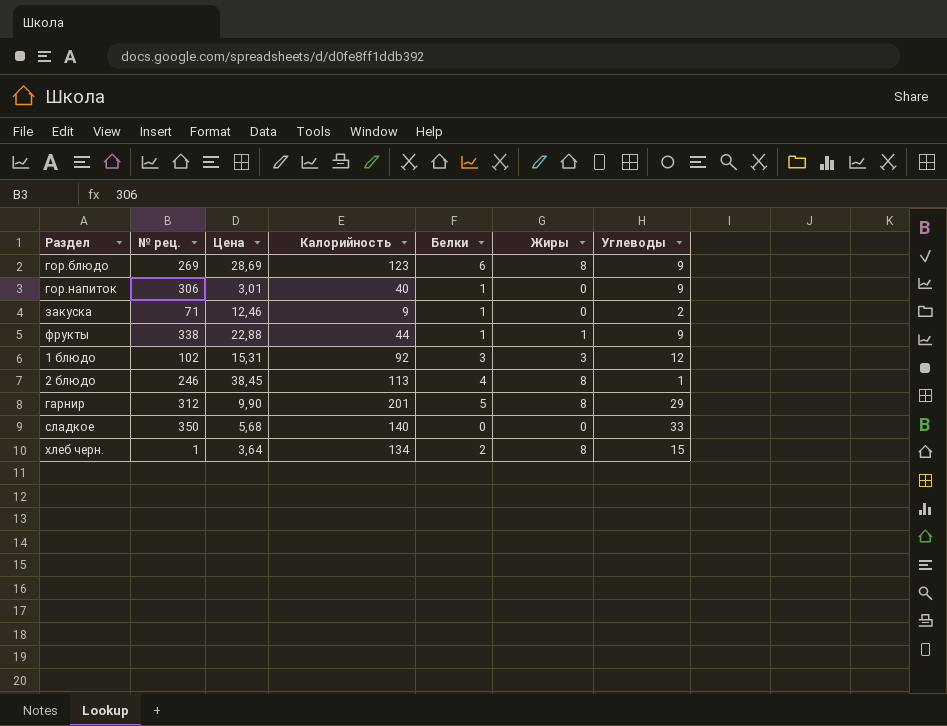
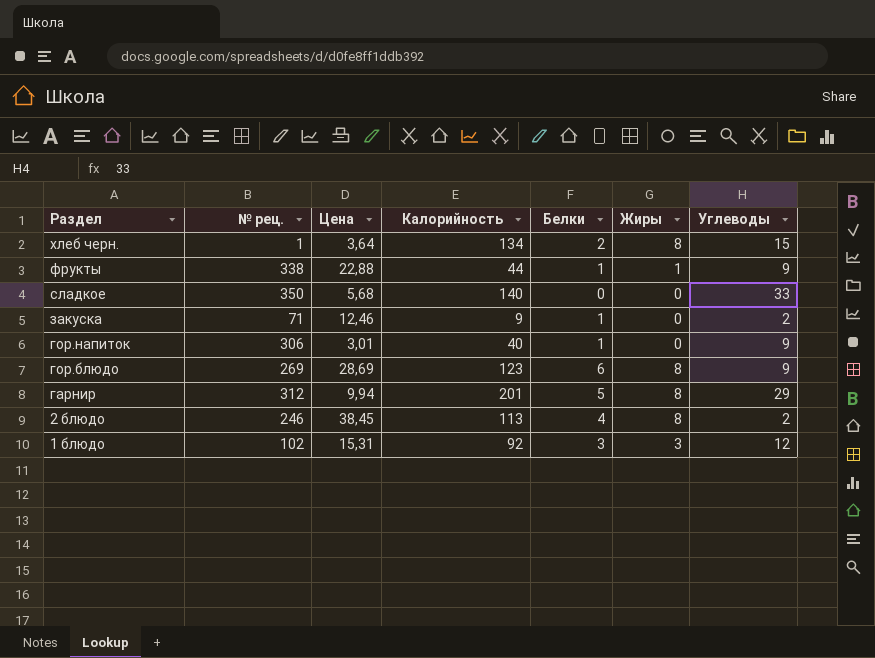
row order: none -> Раздел descending
гарнир | Цена: 9,90 -> 9,94
2 блюдо | Углеводы: 1 -> 2

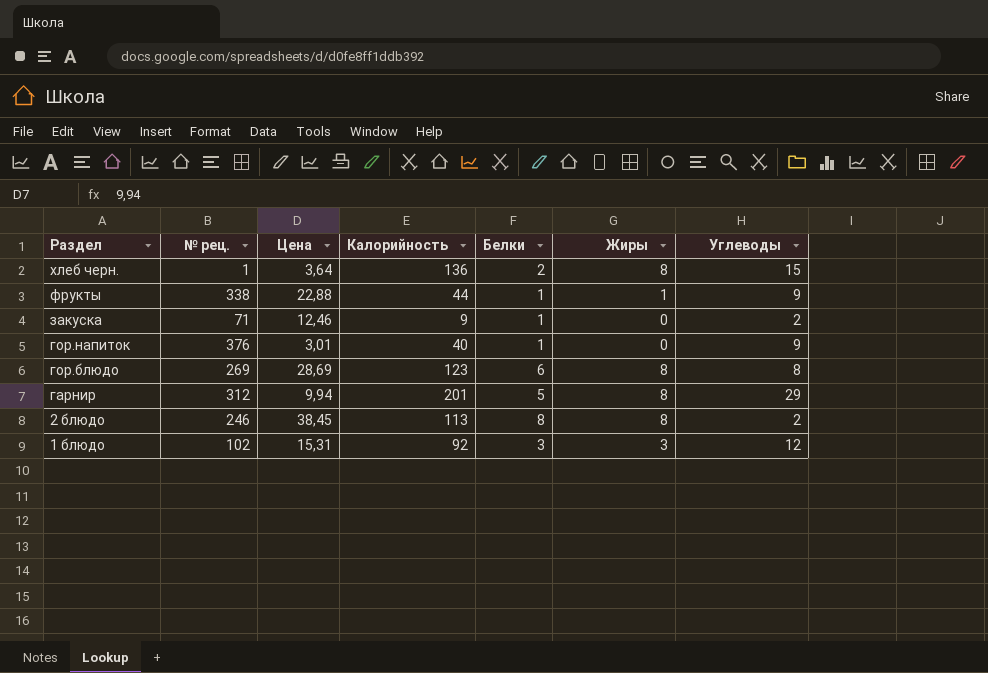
row сладкое: 350 | 5,68 | 140 | 0 | 0 | 33 -> none
хлеб черн. | Калорийность: 134 -> 136
гор.напиток | № рец.: 306 -> 376
гор.блюдо | Углеводы: 9 -> 8
2 блюдо | Белки: 4 -> 8

